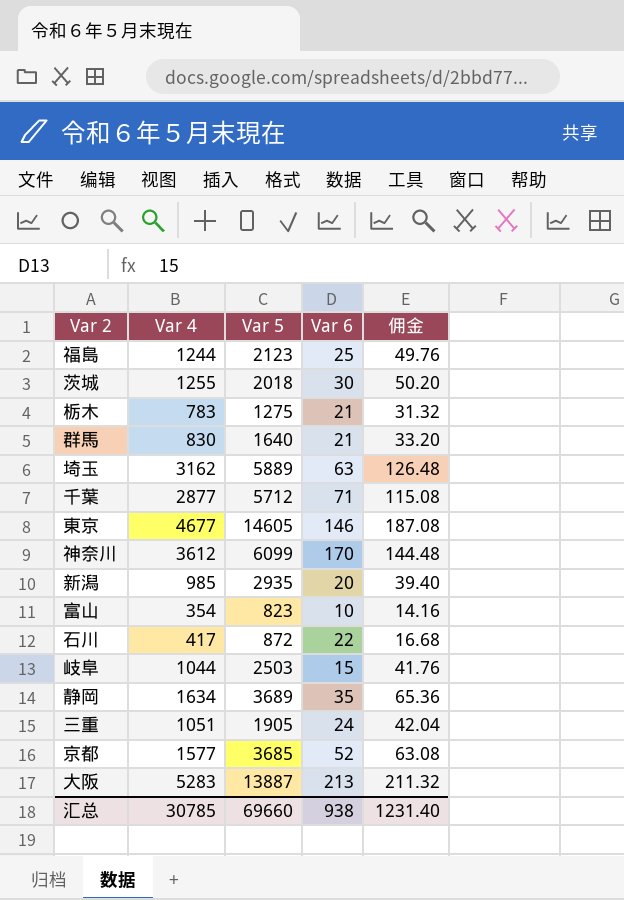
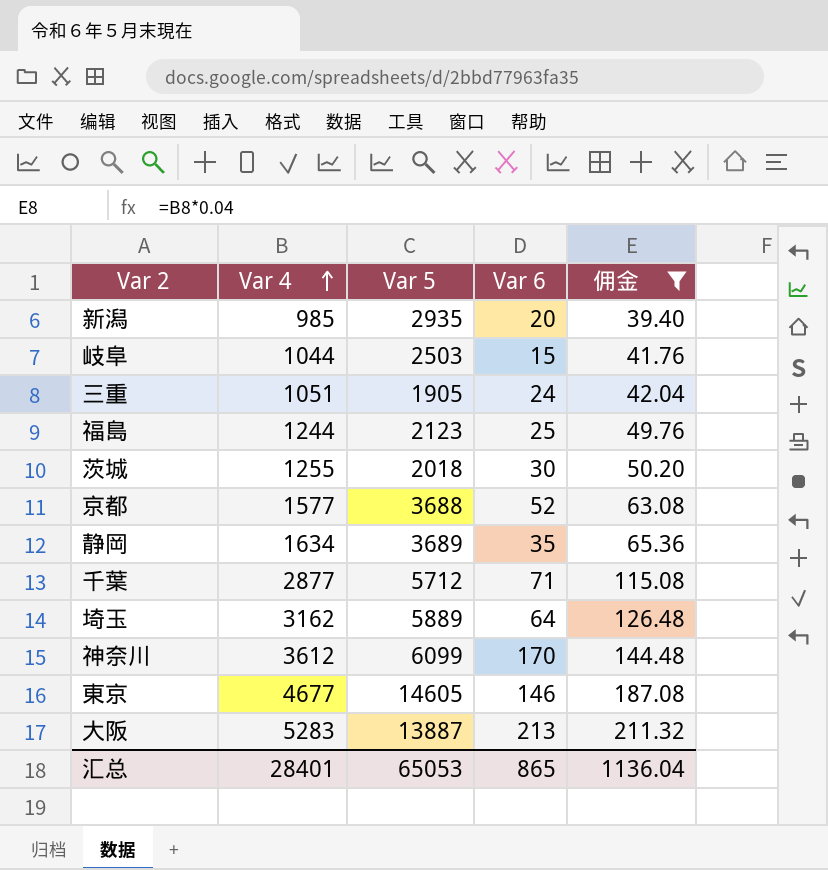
filter: none -> 佣金 >= 39.40
row order: none -> Var 4 ascending
京都 | Var 5: 3685 -> 3688
埼玉 | Var 6: 63 -> 64
汇总 | Var 4: 30785 -> 28401
汇总 | Var 5: 69660 -> 65053
汇总 | Var 6: 938 -> 865
汇总 | 佣金: 1231.40 -> 1136.04

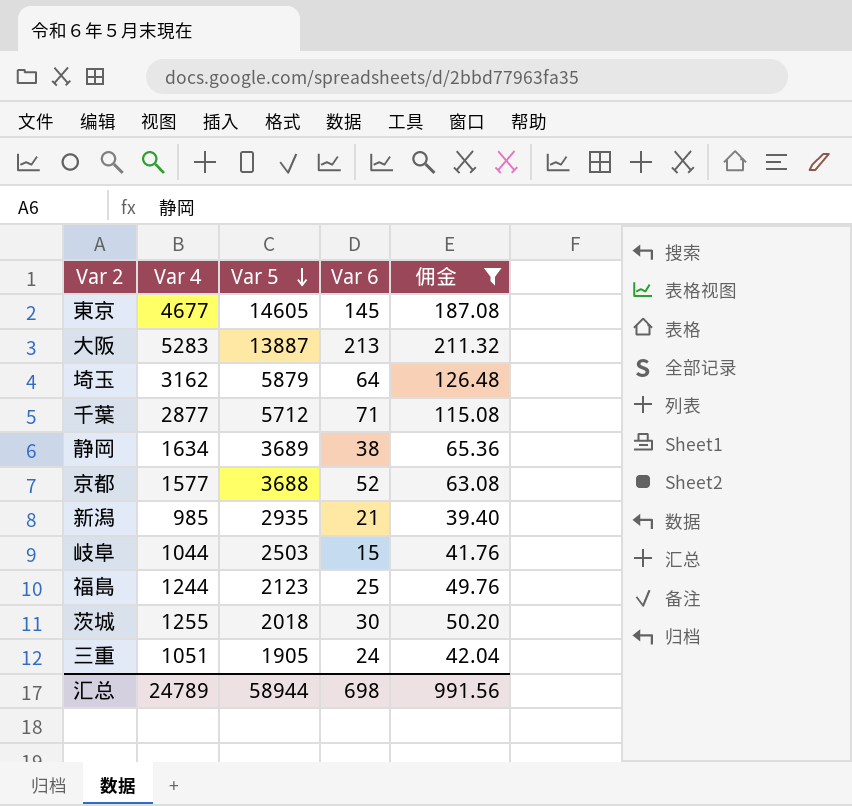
row order: Var 4 ascending -> Var 5 descending
row 神奈川: 3612 | 6099 | 170 | 144.48 -> none
東京 | Var 6: 146 -> 145
埼玉 | Var 5: 5889 -> 5879
静岡 | Var 6: 35 -> 38
新潟 | Var 6: 20 -> 21
汇总 | Var 4: 28401 -> 24789
汇总 | Var 5: 65053 -> 58944
汇总 | Var 6: 865 -> 698
汇总 | 佣金: 1136.04 -> 991.56

